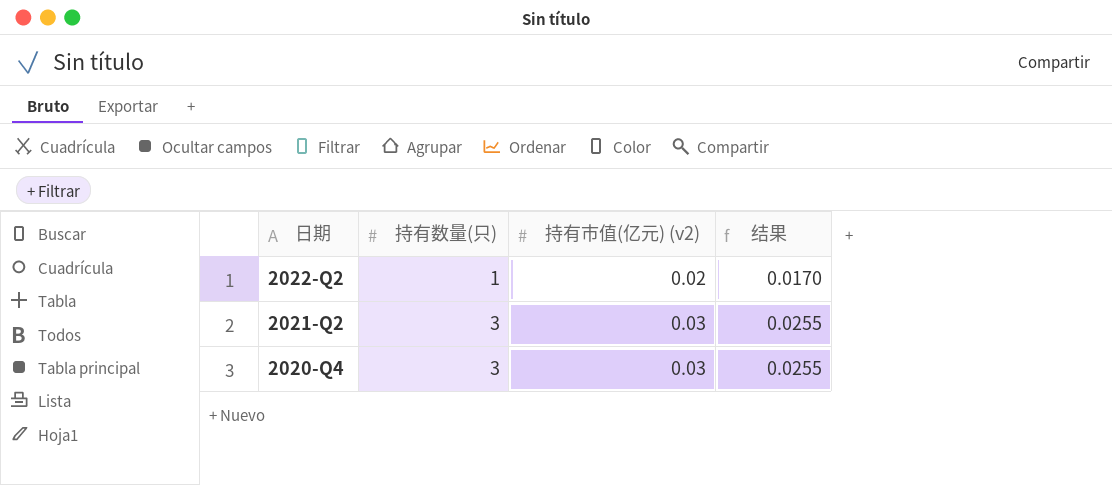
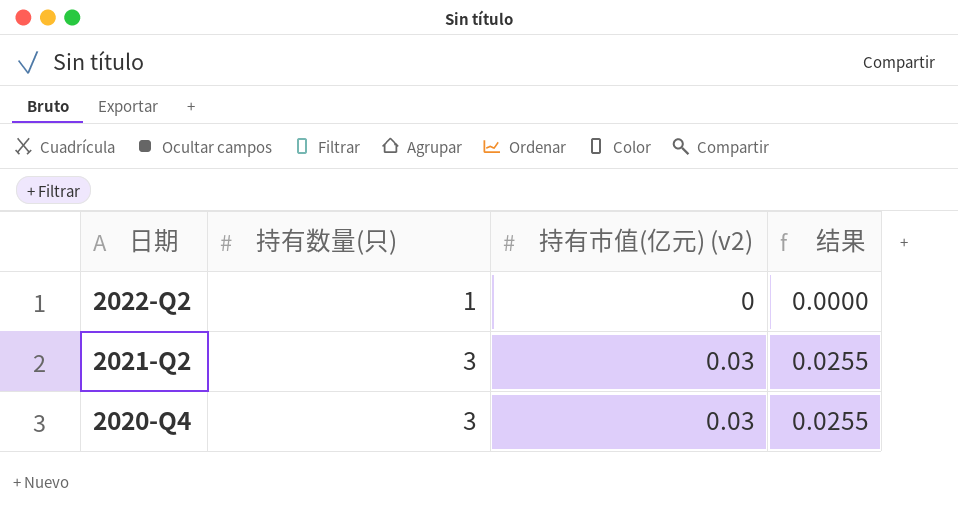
2022-Q2 | 持有市值(亿元) (v2): 0.02 -> 0
2022-Q2 | 结果: 0.0170 -> 0.0000

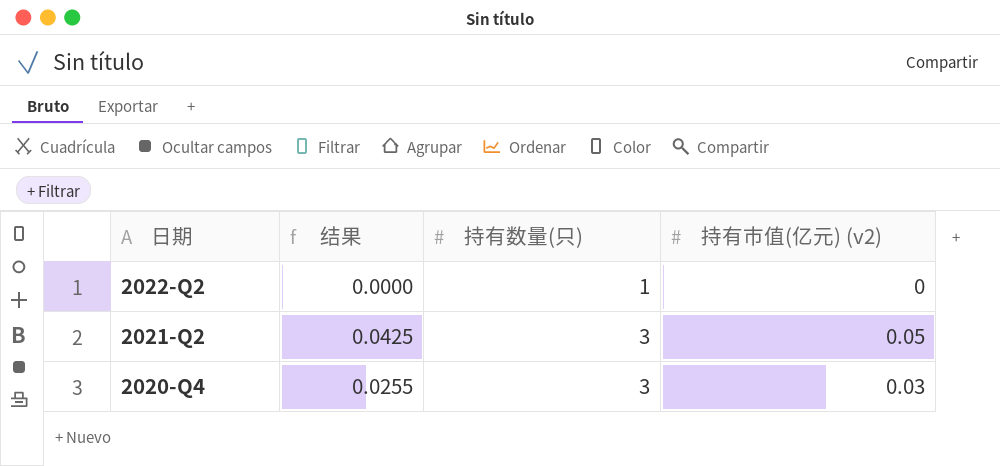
column 结果 | position: 4 -> 2
2021-Q2 | 结果: 0.0255 -> 0.0425
2021-Q2 | 持有市值(亿元) (v2): 0.03 -> 0.05

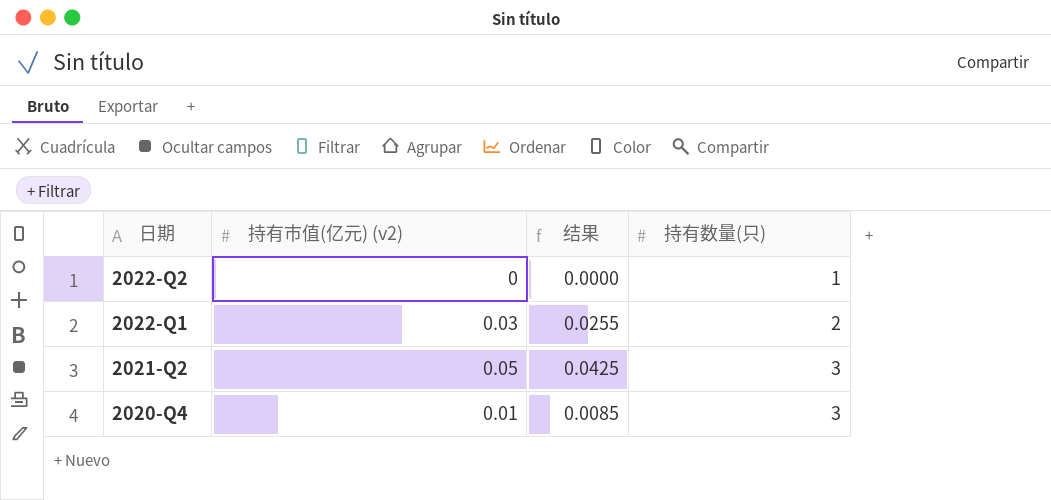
column 持有市值(亿元) (v2) | position: 4 -> 2
row 2022-Q1: none -> 0.03 | 0.0255 | 2
2020-Q4 | 持有市值(亿元) (v2): 0.03 -> 0.01
2020-Q4 | 结果: 0.0255 -> 0.0085

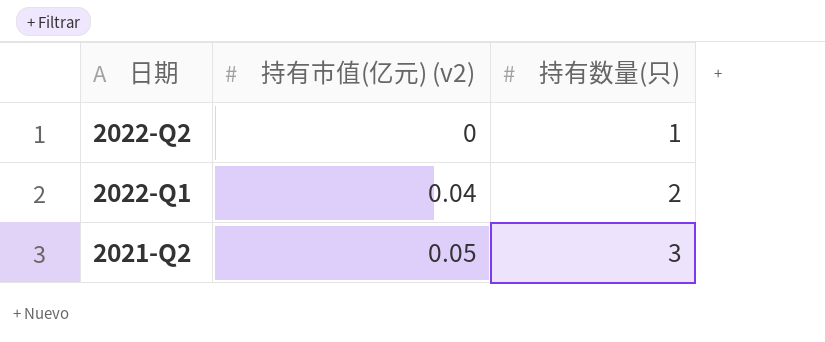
column 结果 | formula: [持有市值(亿元) (v2)] * 0.85 -> none
row 2020-Q4: 0.01 | 0.0085 | 3 -> none
2022-Q1 | 持有市值(亿元) (v2): 0.03 -> 0.04

